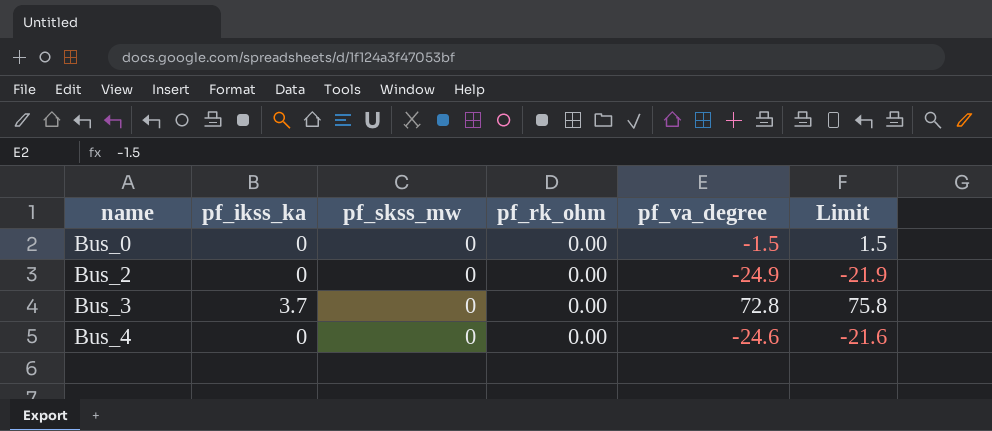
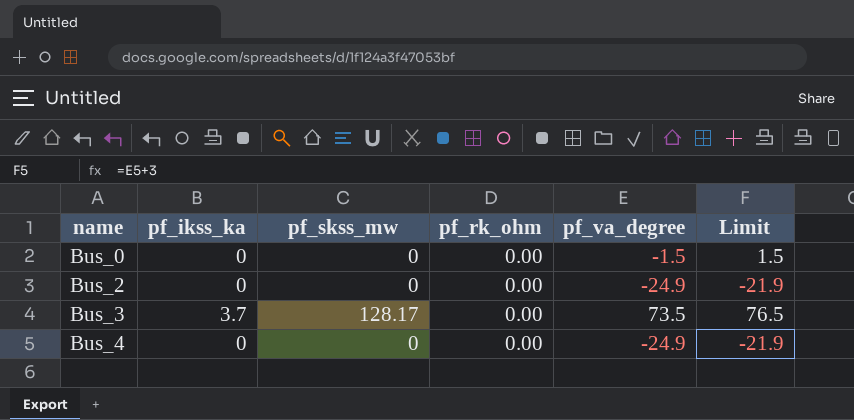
Bus_3 | pf_skss_mw: 0 -> 128.17
Bus_3 | pf_va_degree: 72.8 -> 73.5
Bus_3 | Limit: 75.8 -> 76.5
Bus_4 | pf_va_degree: -24.6 -> -24.9
Bus_4 | Limit: -21.6 -> -21.9

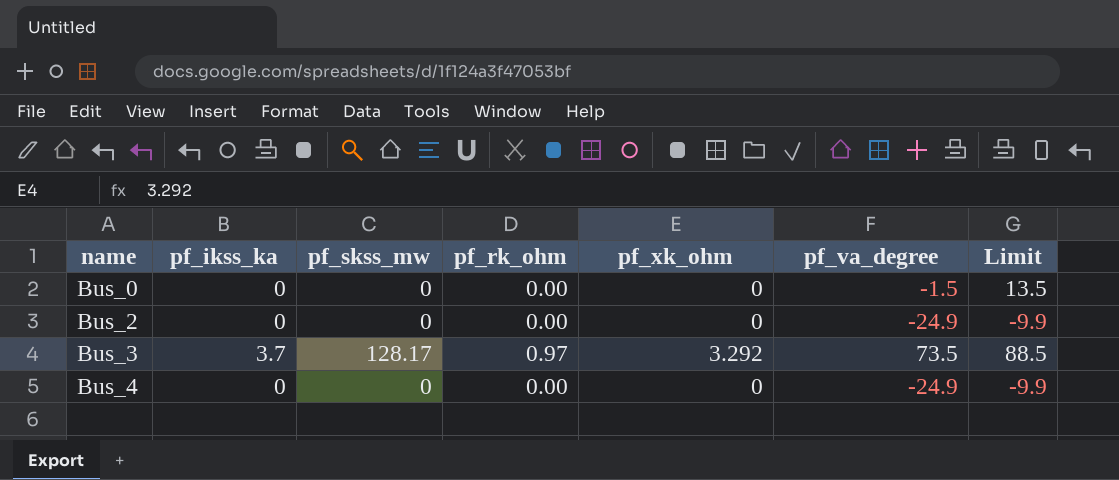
column pf_xk_ohm | position: none -> 5
column Limit | formula: [pf_va_degree] + 3 -> [pf_va_degree] + 15
Bus_3 | pf_rk_ohm: 0.00 -> 0.97

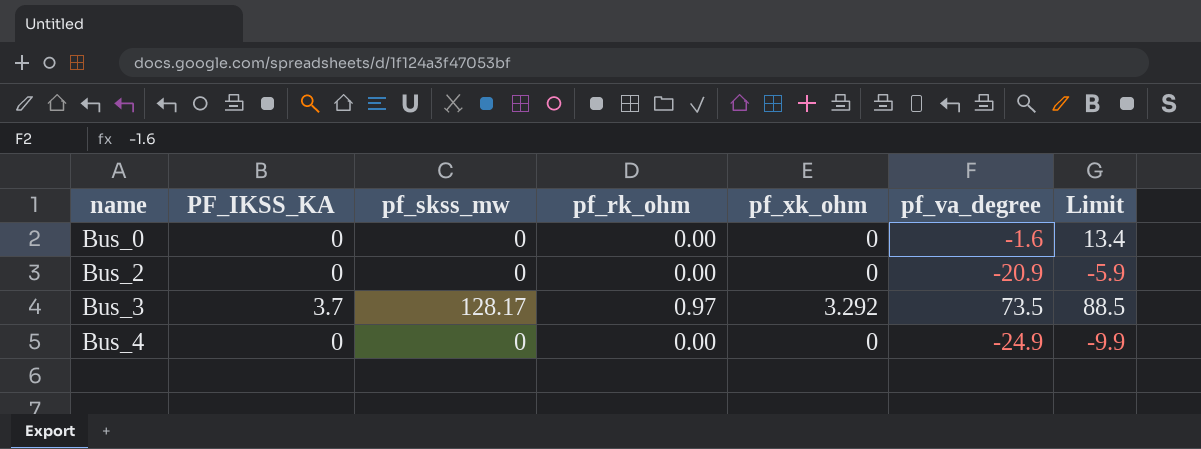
column name: pf_ikss_ka -> PF_IKSS_KA
Bus_0 | pf_va_degree: -1.5 -> -1.6
Bus_0 | Limit: 13.5 -> 13.4
Bus_2 | pf_va_degree: -24.9 -> -20.9
Bus_2 | Limit: -9.9 -> -5.9

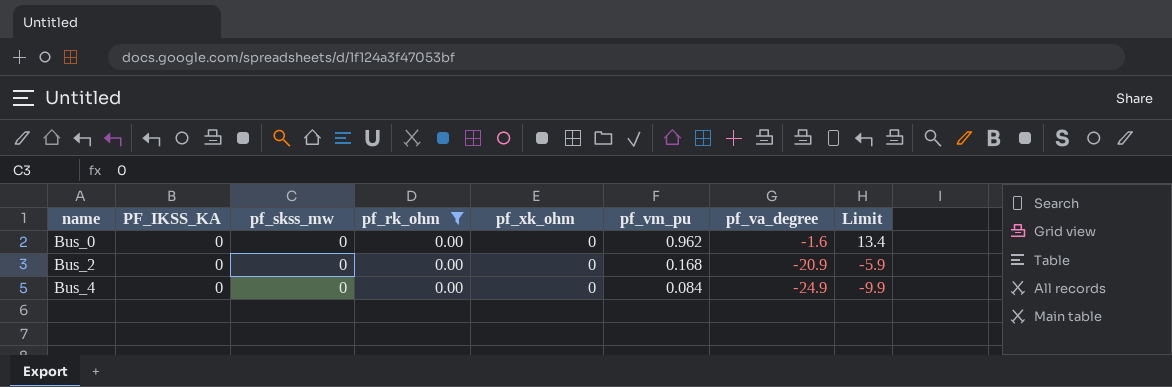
filter: none -> pf_rk_ohm = 0.00
column pf_vm_pu | position: none -> 6

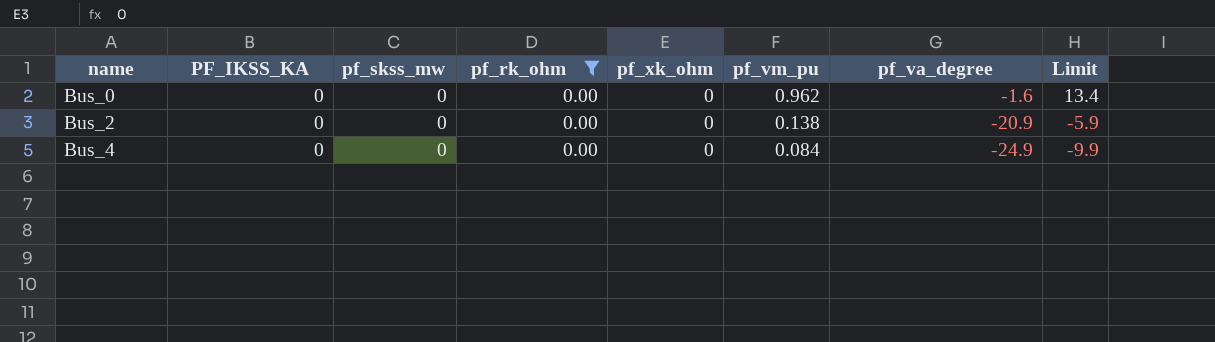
Bus_2 | pf_vm_pu: 0.168 -> 0.138

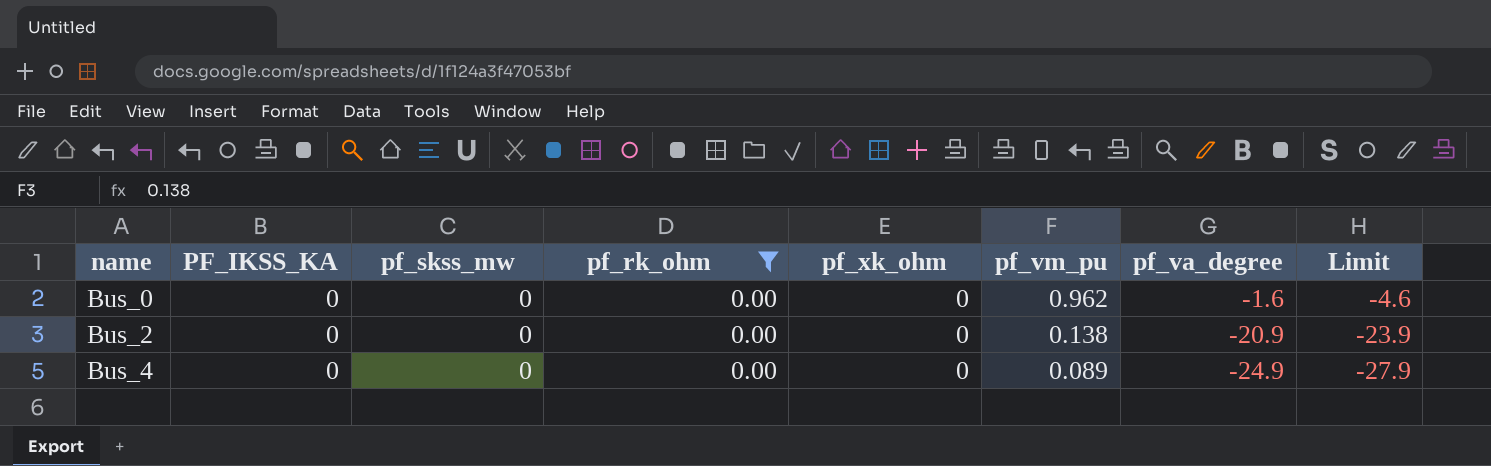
column Limit | formula: [pf_va_degree] + 15 -> [pf_va_degree] - 3
Bus_4 | pf_vm_pu: 0.084 -> 0.089

